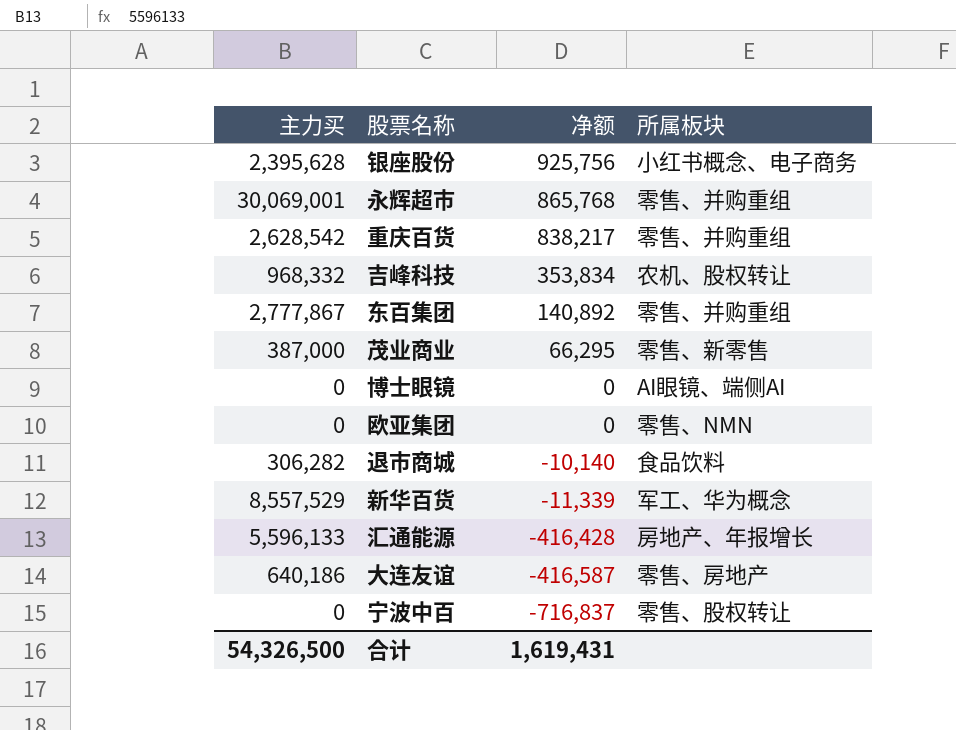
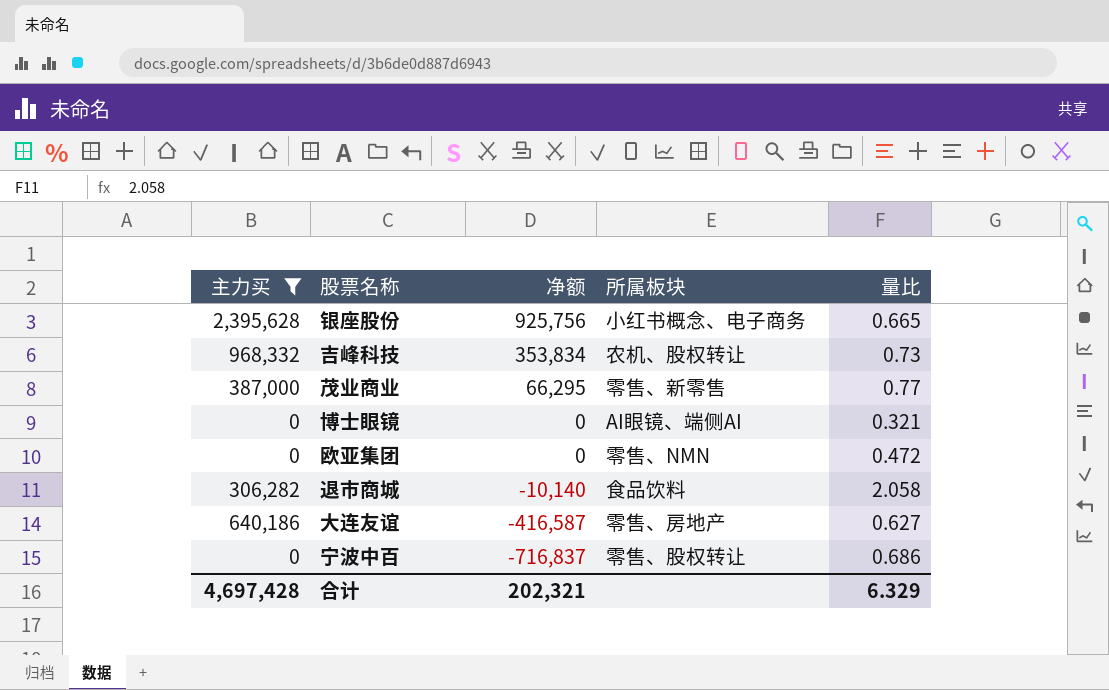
filter: none -> 主力买 <= 2,395,628
column 量比 | position: none -> 5
合计 | 主力买: 54,326,500 -> 4,697,428
合计 | 净额: 1,619,431 -> 202,321

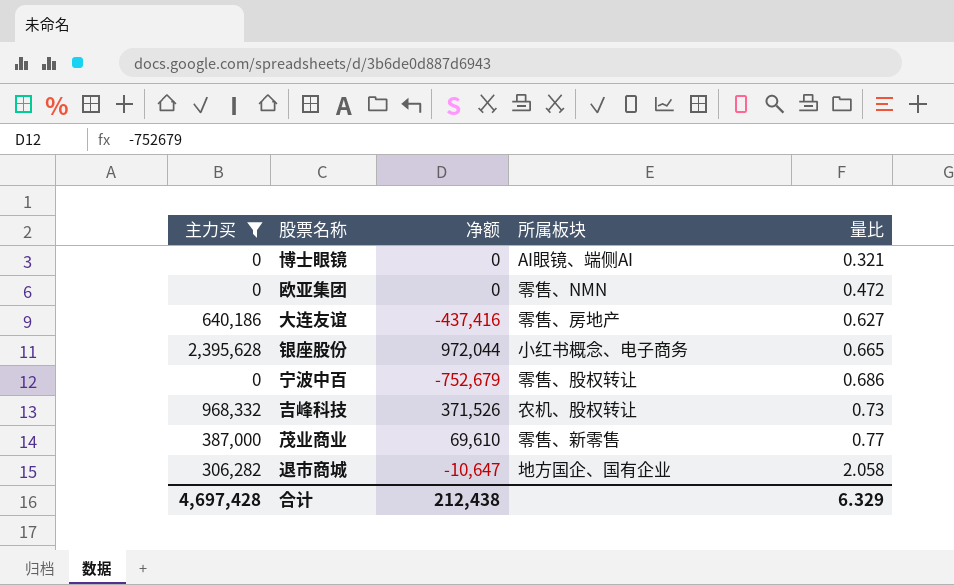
row order: 净额 descending -> 量比 ascending
大连友谊 | 净额: -416,587 -> -437,416
银座股份 | 净额: 925,756 -> 972,044
宁波中百 | 净额: -716,837 -> -752,679
吉峰科技 | 净额: 353,834 -> 371,526
茂业商业 | 净额: 66,295 -> 69,610
退市商城 | 净额: -10,140 -> -10,647
退市商城 | 所属板块: 食品饮料 -> 地方国企、国有企业
合计 | 净额: 202,321 -> 212,438

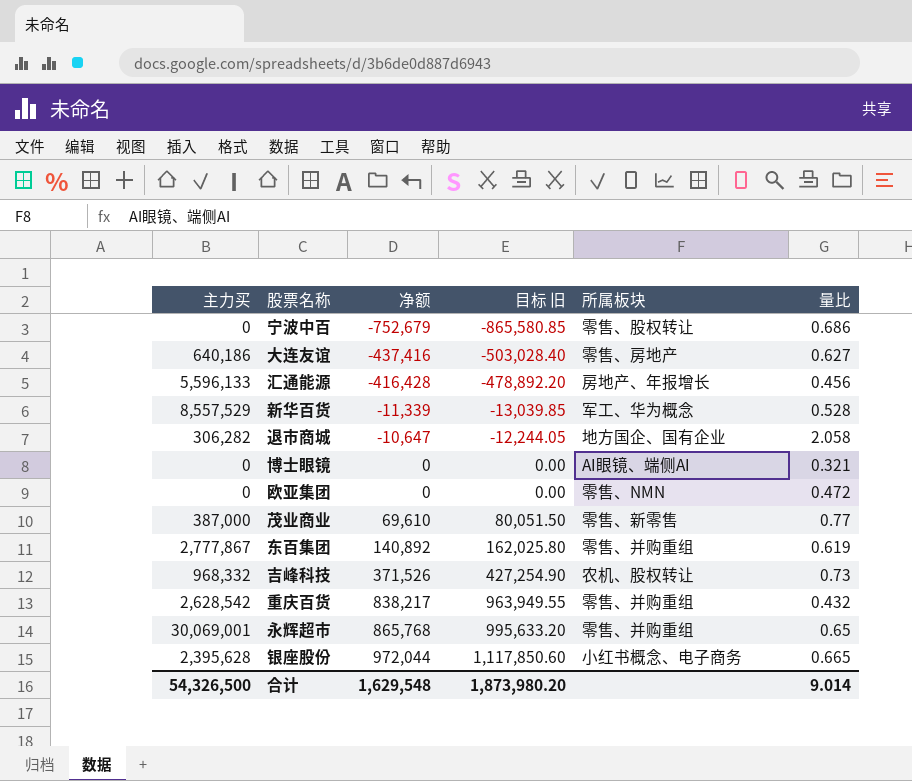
filter: 主力买 <= 2,395,628 -> none
row order: 量比 ascending -> 净额 ascending
column 目标 旧 | formula: none -> [净额] * 1.15
合计 | 主力买: 4,697,428 -> 54,326,500
合计 | 净额: 212,438 -> 1,629,548
合计 | 量比: 6.329 -> 9.014

